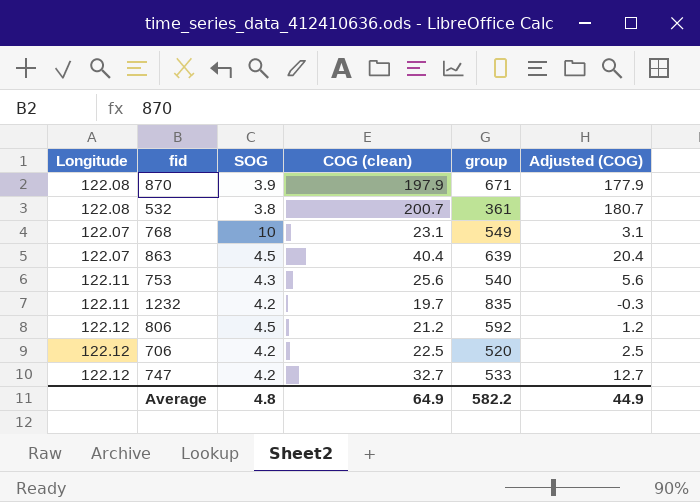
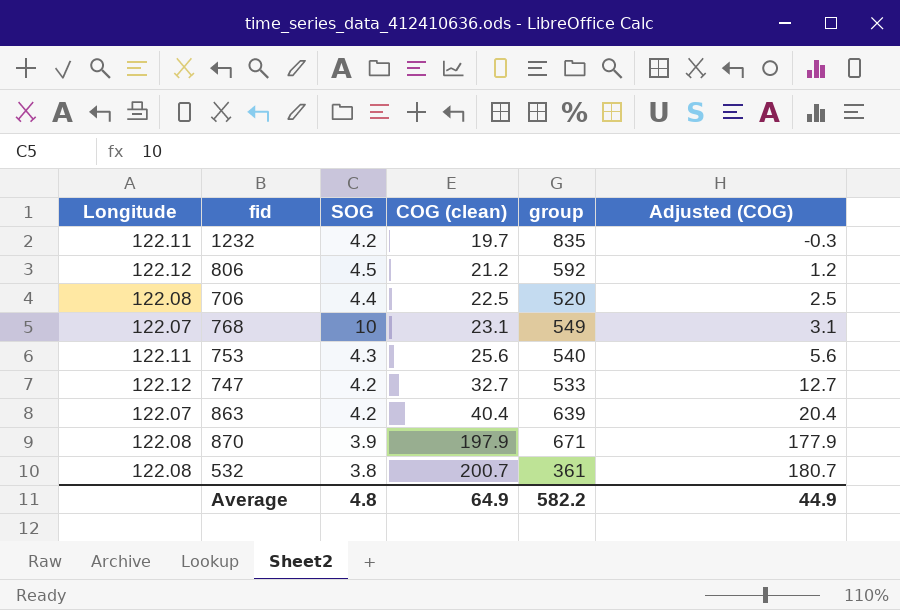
row order: none -> COG (clean) ascending
706 | Longitude: 122.12 -> 122.08
706 | SOG: 4.2 -> 4.4
863 | SOG: 4.5 -> 4.2

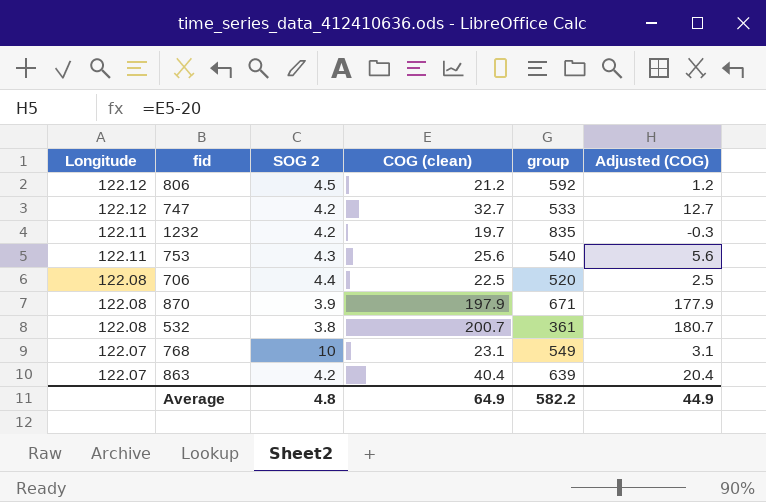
row order: COG (clean) ascending -> Longitude descending
column name: SOG -> SOG 2

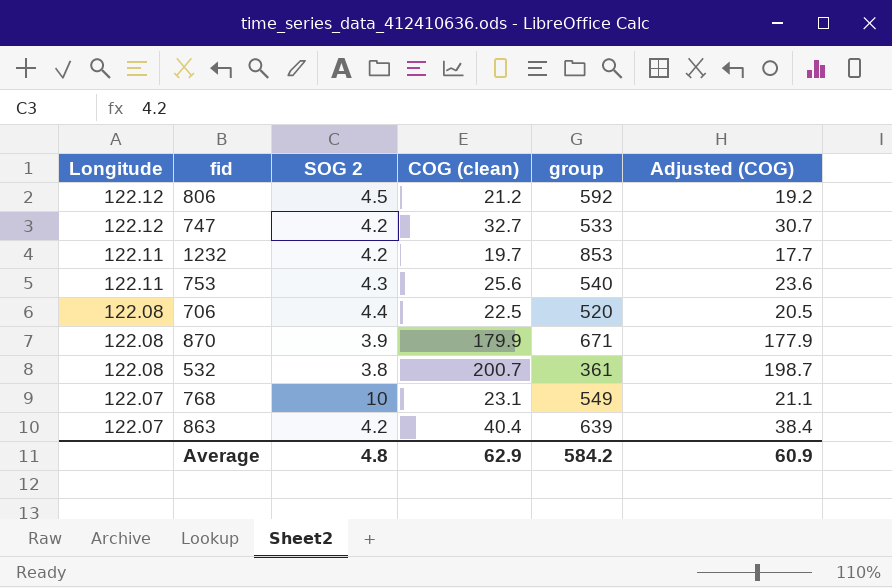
column Adjusted (COG) | formula: [COG (clean)] - 20 -> [COG (clean)] - 2
1232 | group: 835 -> 853
870 | COG (clean): 197.9 -> 179.9
Average | COG (clean): 64.9 -> 62.9
Average | group: 582.2 -> 584.2
Average | Adjusted (COG): 44.9 -> 60.9

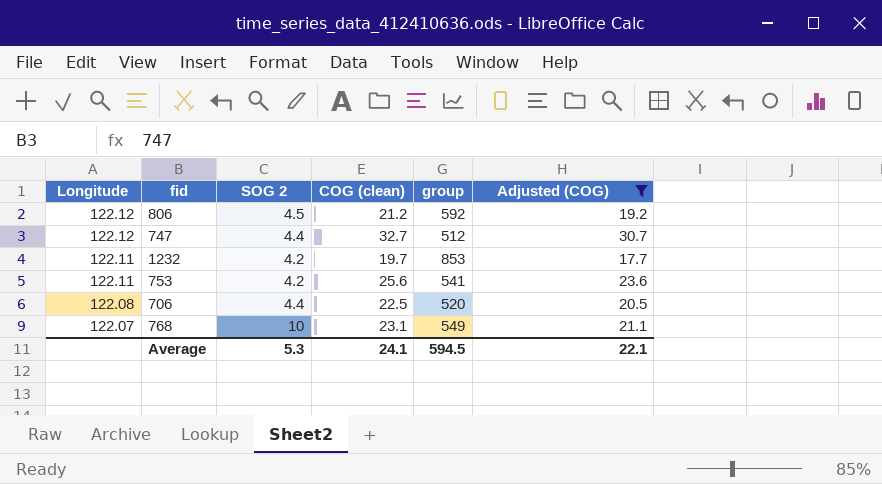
filter: none -> Adjusted (COG) <= 30.7
747 | SOG 2: 4.2 -> 4.4
747 | group: 533 -> 512
753 | SOG 2: 4.3 -> 4.2
753 | group: 540 -> 541
Average | SOG 2: 4.8 -> 5.3
Average | COG (clean): 62.9 -> 24.1
Average | group: 584.2 -> 594.5
Average | Adjusted (COG): 60.9 -> 22.1

